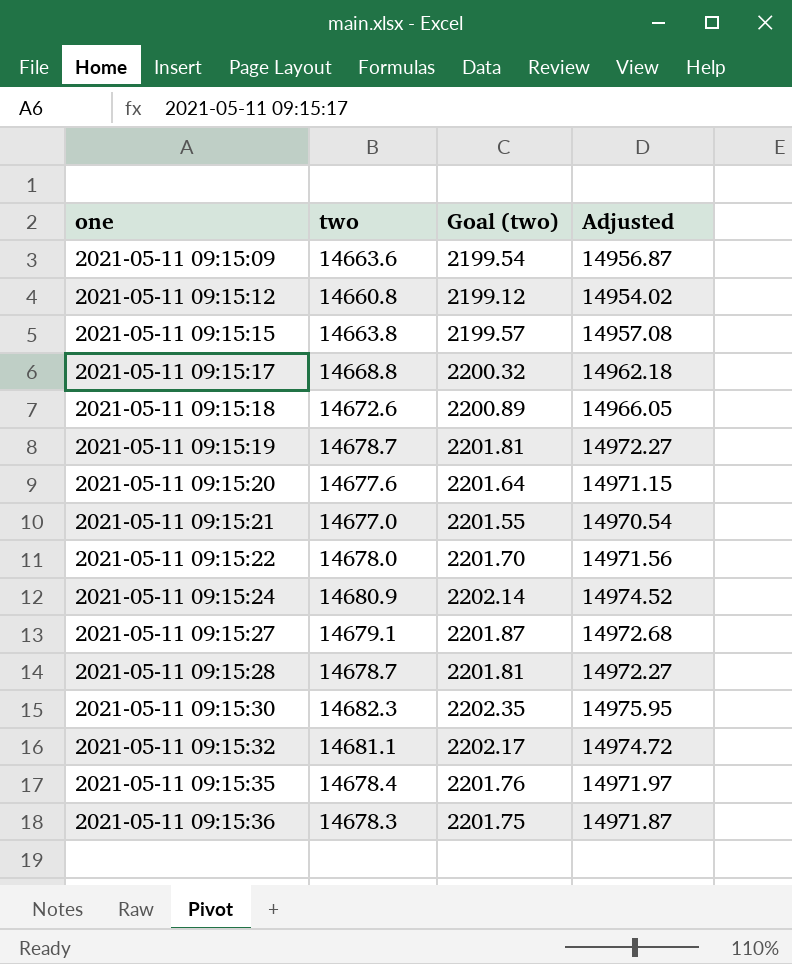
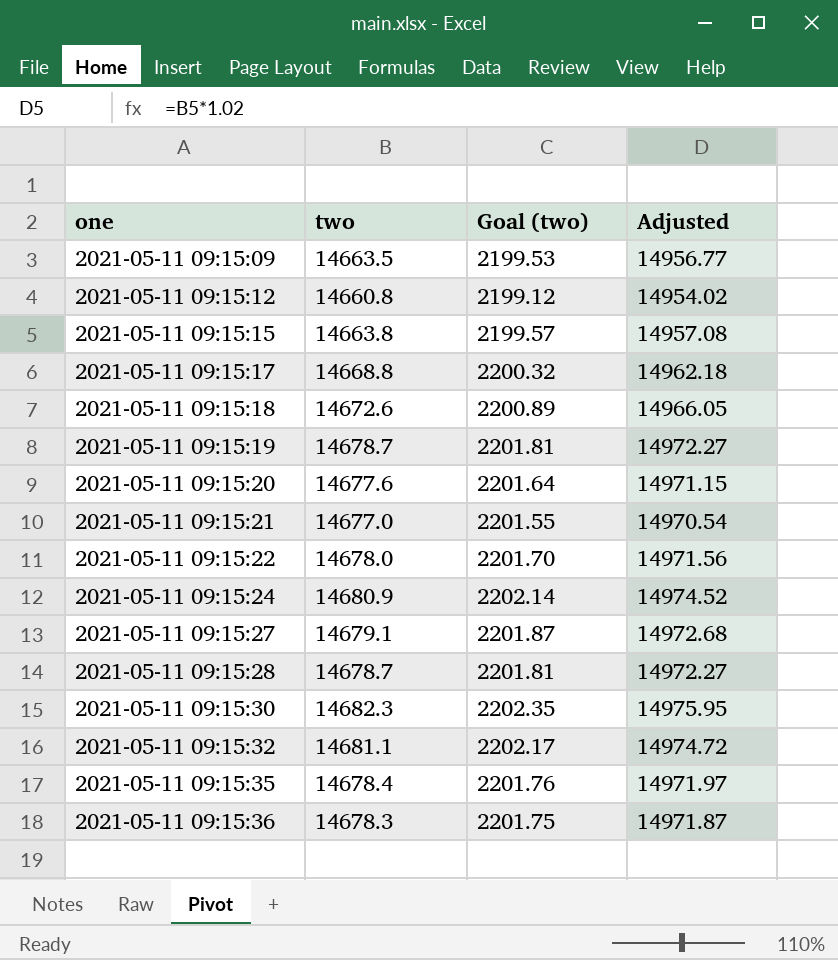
2021-05-11 09:15:09 | two: 14663.6 -> 14663.5
2021-05-11 09:15:09 | Goal (two): 2199.54 -> 2199.53
2021-05-11 09:15:09 | Adjusted: 14956.87 -> 14956.77

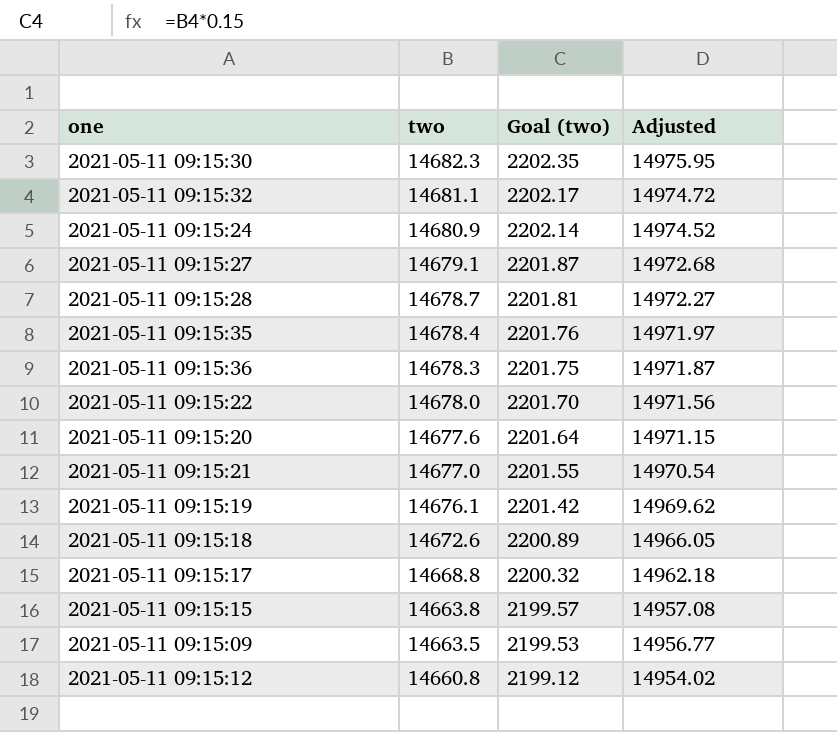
row order: one ascending -> two descending
2021-05-11 09:15:19 | two: 14678.7 -> 14676.1
2021-05-11 09:15:19 | Goal (two): 2201.81 -> 2201.42
2021-05-11 09:15:19 | Adjusted: 14972.27 -> 14969.62

